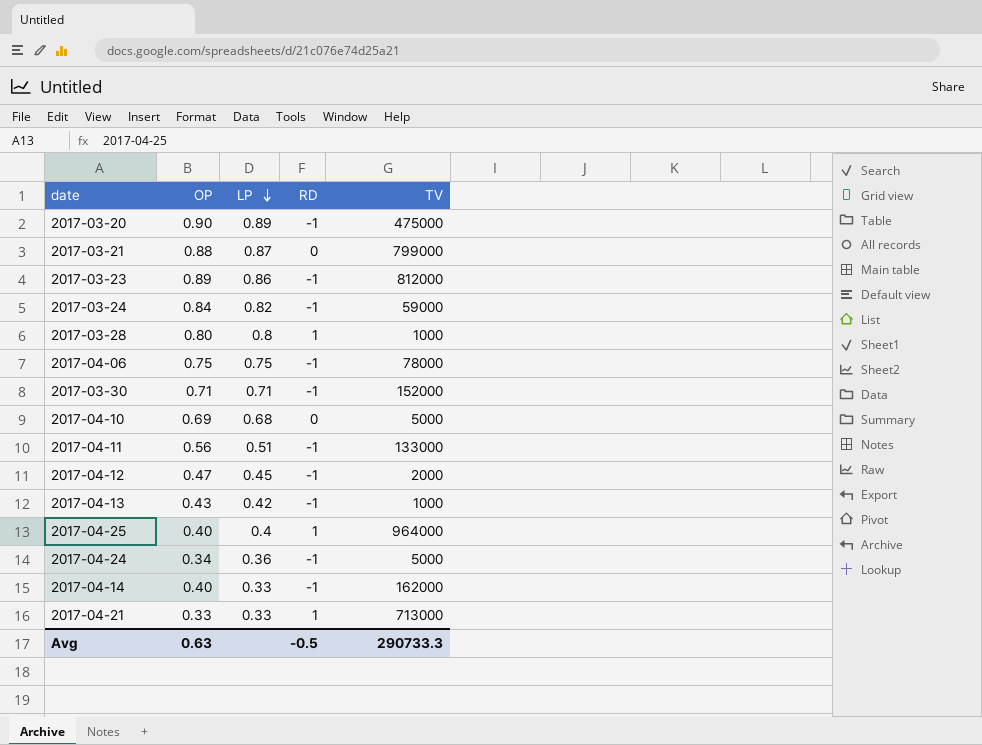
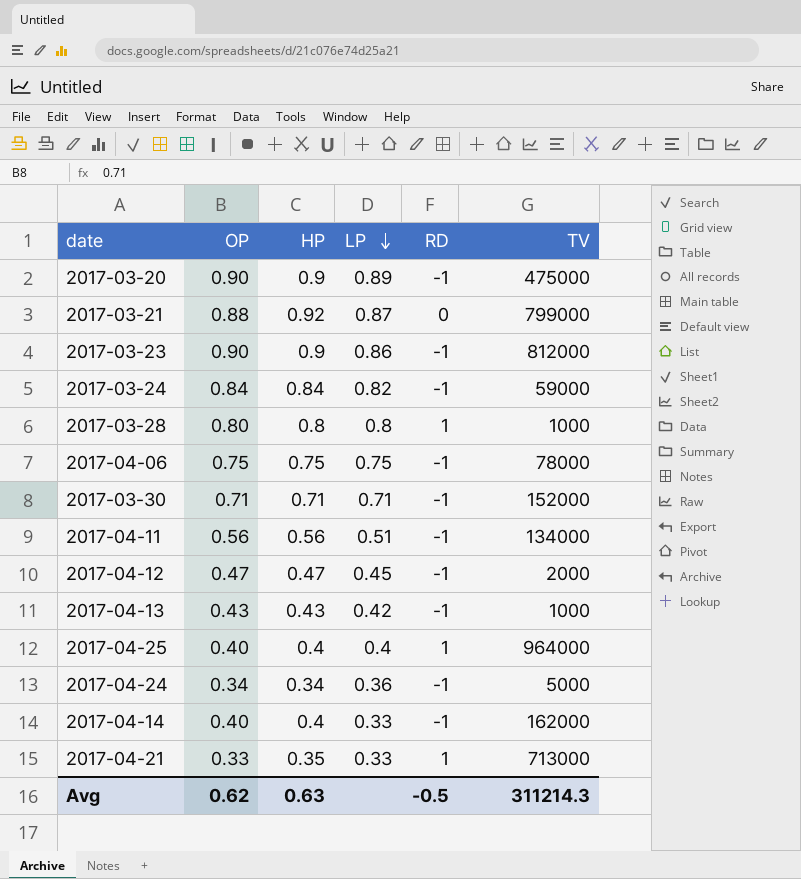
column HP | position: none -> 3
row 2017-04-10: 0.69 | 0.68 | 0 | 5000 -> none
2017-03-23 | OP: 0.89 -> 0.90
2017-04-11 | TV: 133000 -> 134000
Avg | OP: 0.63 -> 0.62
Avg | TV: 290733.3 -> 311214.3

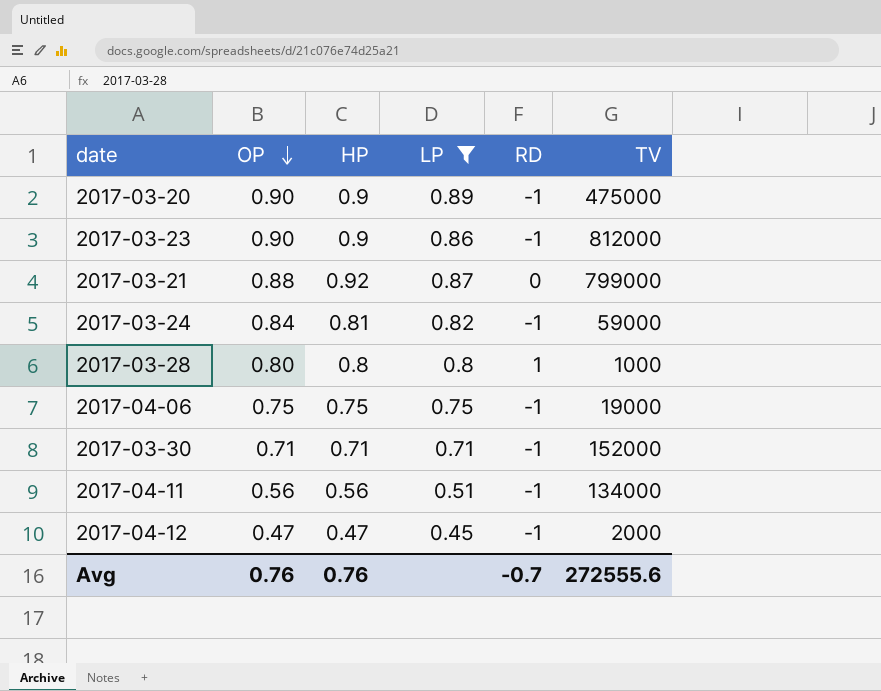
filter: none -> LP >= 0.45
row order: LP descending -> OP descending
2017-03-24 | HP: 0.84 -> 0.81
2017-04-06 | TV: 78000 -> 19000
Avg | OP: 0.62 -> 0.76
Avg | HP: 0.63 -> 0.76
Avg | RD: -0.5 -> -0.7
Avg | TV: 311214.3 -> 272555.6

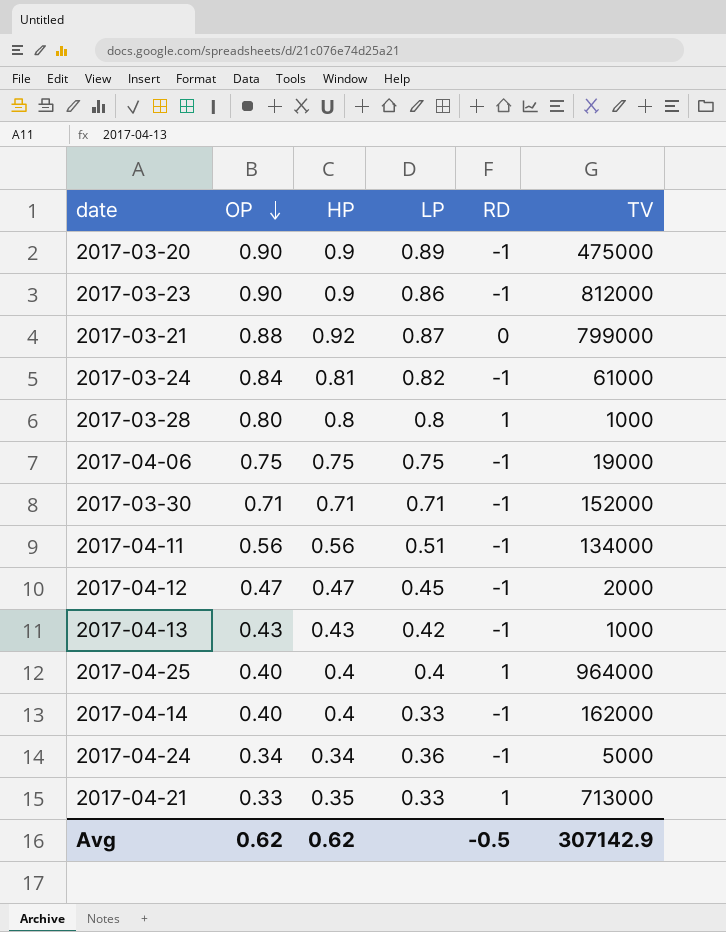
filter: LP >= 0.45 -> none
2017-03-24 | TV: 59000 -> 61000
Avg | OP: 0.76 -> 0.62
Avg | HP: 0.76 -> 0.62
Avg | RD: -0.7 -> -0.5
Avg | TV: 272555.6 -> 307142.9

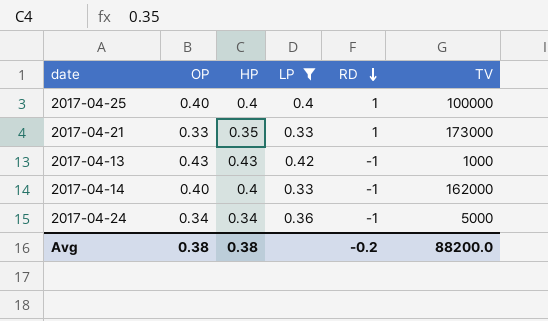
filter: none -> LP <= 0.42
row order: OP descending -> RD descending
2017-04-25 | TV: 964000 -> 100000
2017-04-21 | TV: 713000 -> 173000
Avg | OP: 0.62 -> 0.38
Avg | HP: 0.62 -> 0.38
Avg | RD: -0.5 -> -0.2
Avg | TV: 307142.9 -> 88200.0

